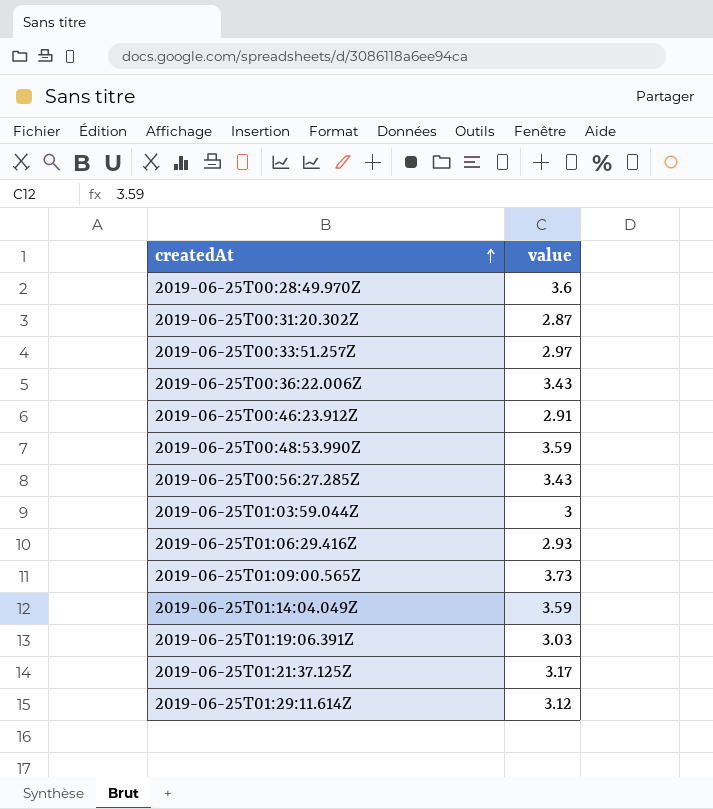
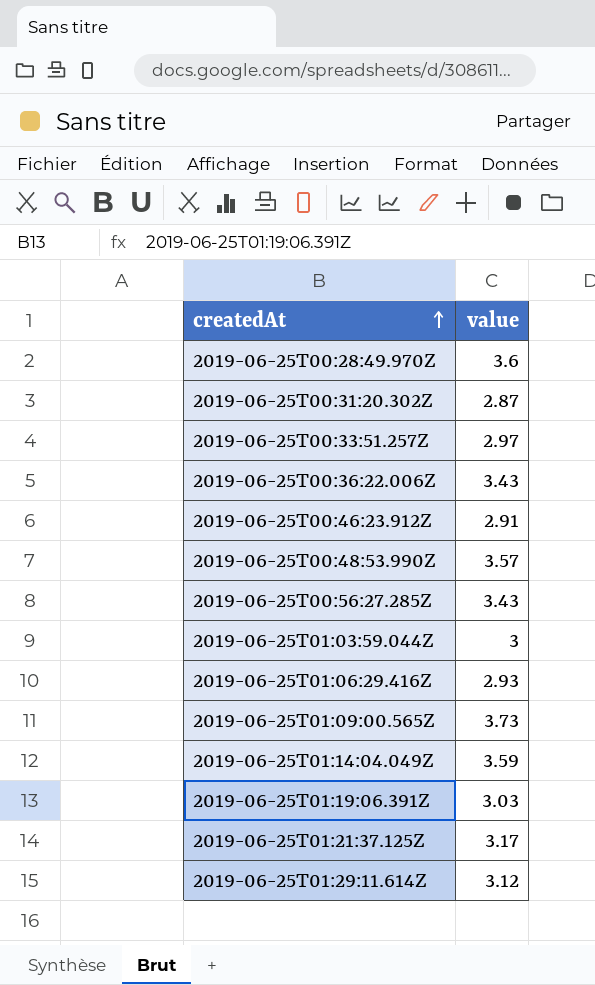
2019-06-25T00:48:53.990Z | value: 3.59 -> 3.57

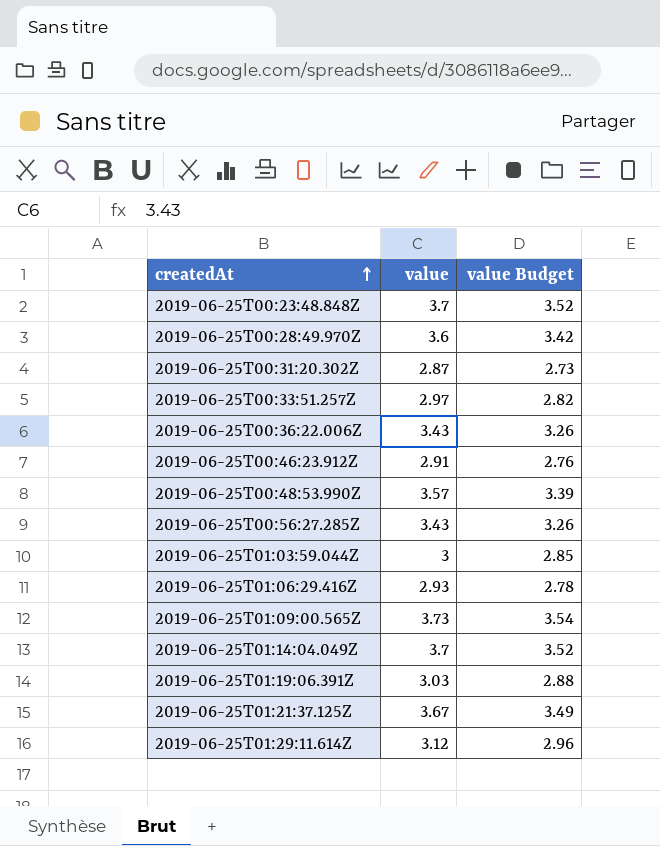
column value Budget | formula: none -> [value] * 0.95
row 2019-06-25T00:23:48.848Z: none -> 3.7 | 3.52
2019-06-25T01:14:04.049Z | value: 3.59 -> 3.7
2019-06-25T01:21:37.125Z | value: 3.17 -> 3.67

